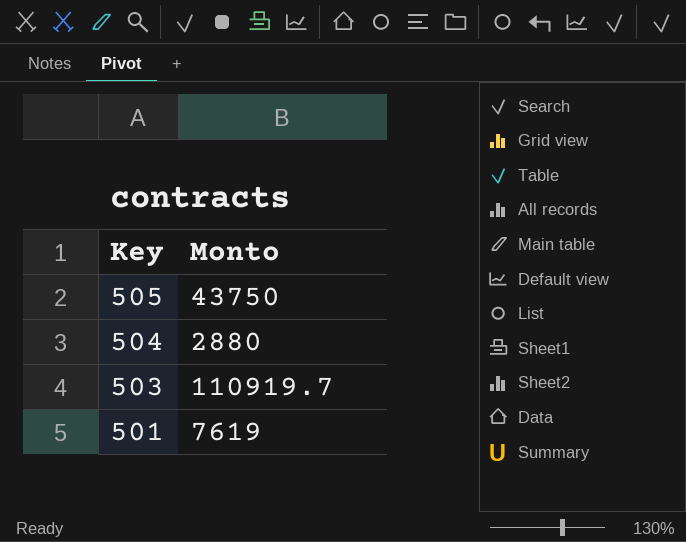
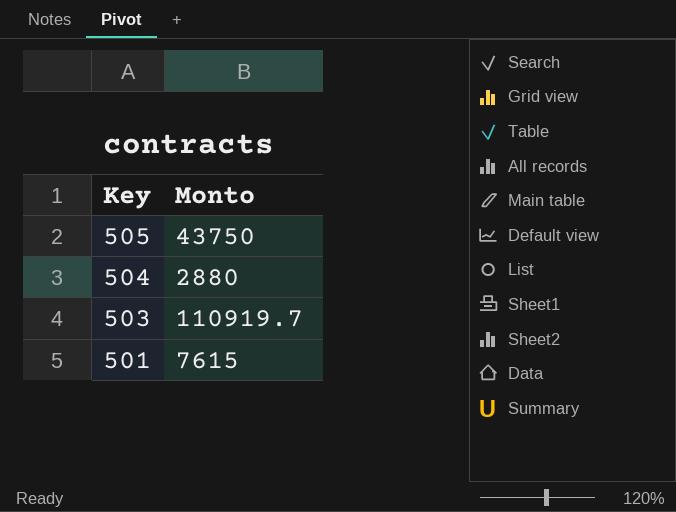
501 | Monto: 7619 -> 7615

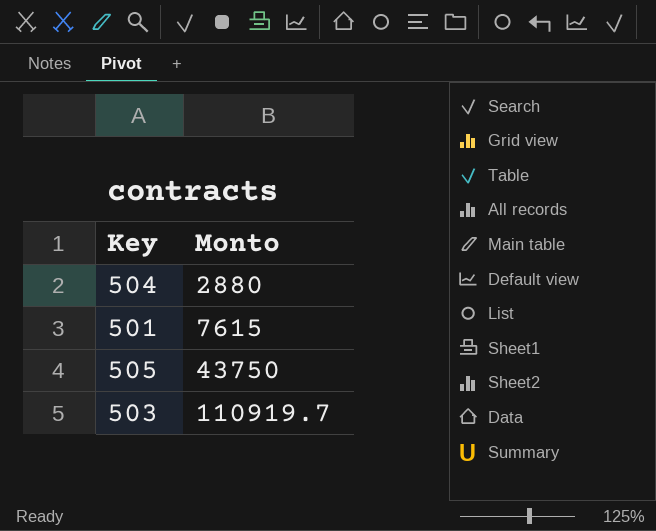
row order: Key descending -> Monto ascending

